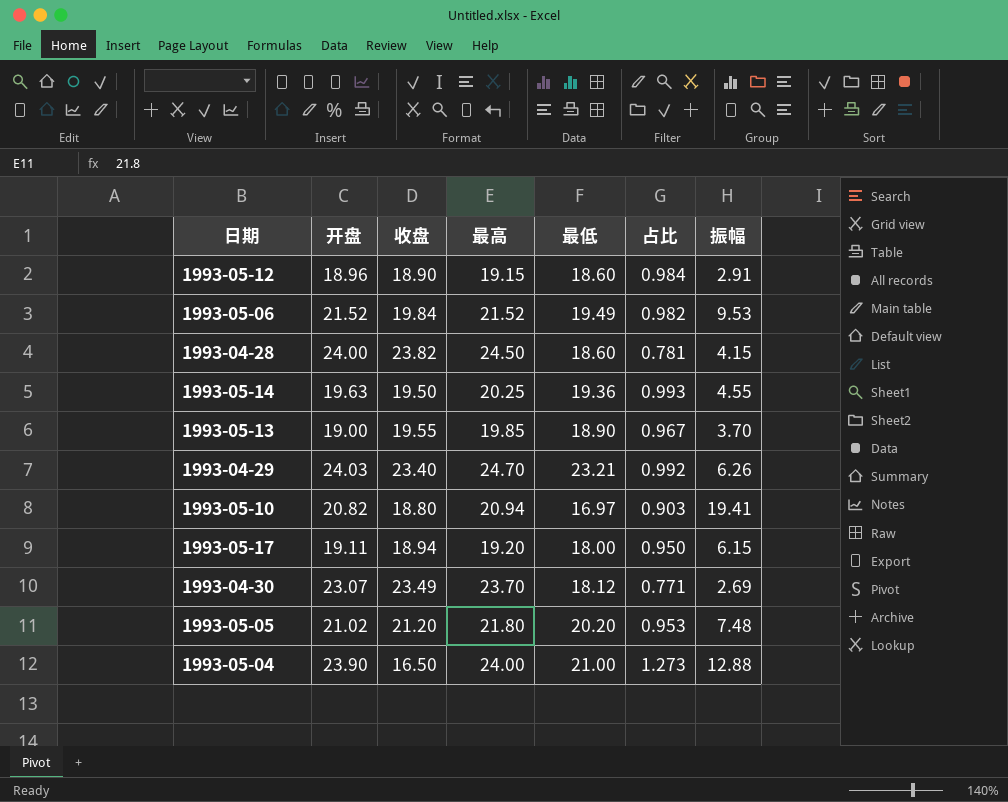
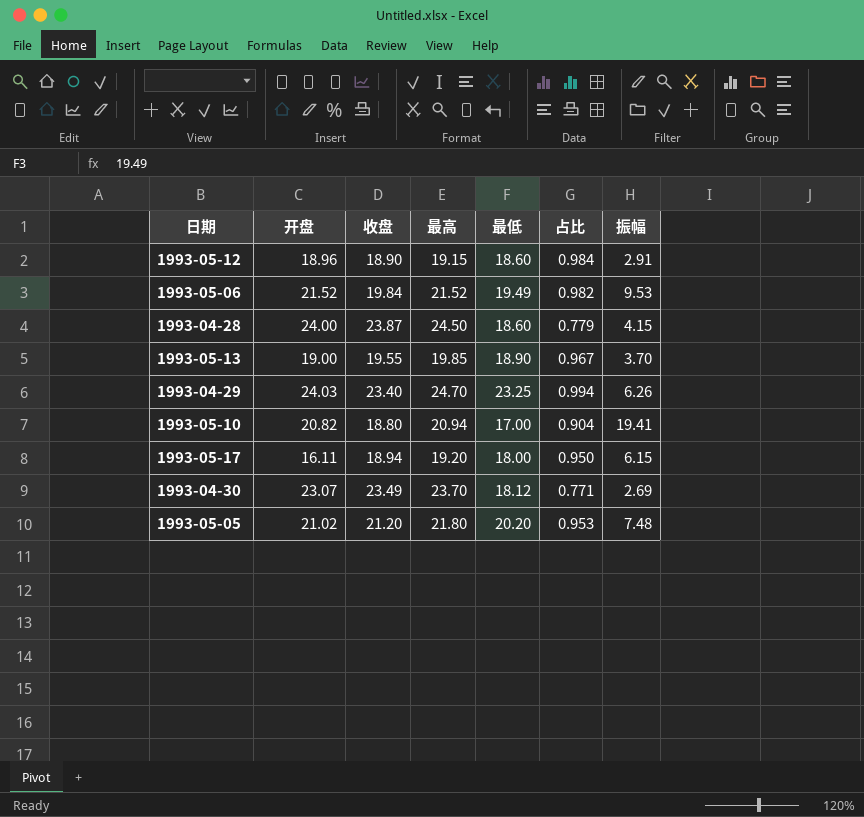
row 1993-05-14: 19.63 | 19.50 | 20.25 | 19.36 | 0.993 | 4.55 -> none
row 1993-05-04: 23.90 | 16.50 | 24.00 | 21.00 | 1.273 | 12.88 -> none
1993-04-28 | 收盘: 23.82 -> 23.87
1993-04-28 | 占比: 0.781 -> 0.779
1993-04-29 | 最低: 23.21 -> 23.25
1993-04-29 | 占比: 0.992 -> 0.994
1993-05-10 | 最低: 16.97 -> 17.00
1993-05-10 | 占比: 0.903 -> 0.904
1993-05-17 | 开盘: 19.11 -> 16.11

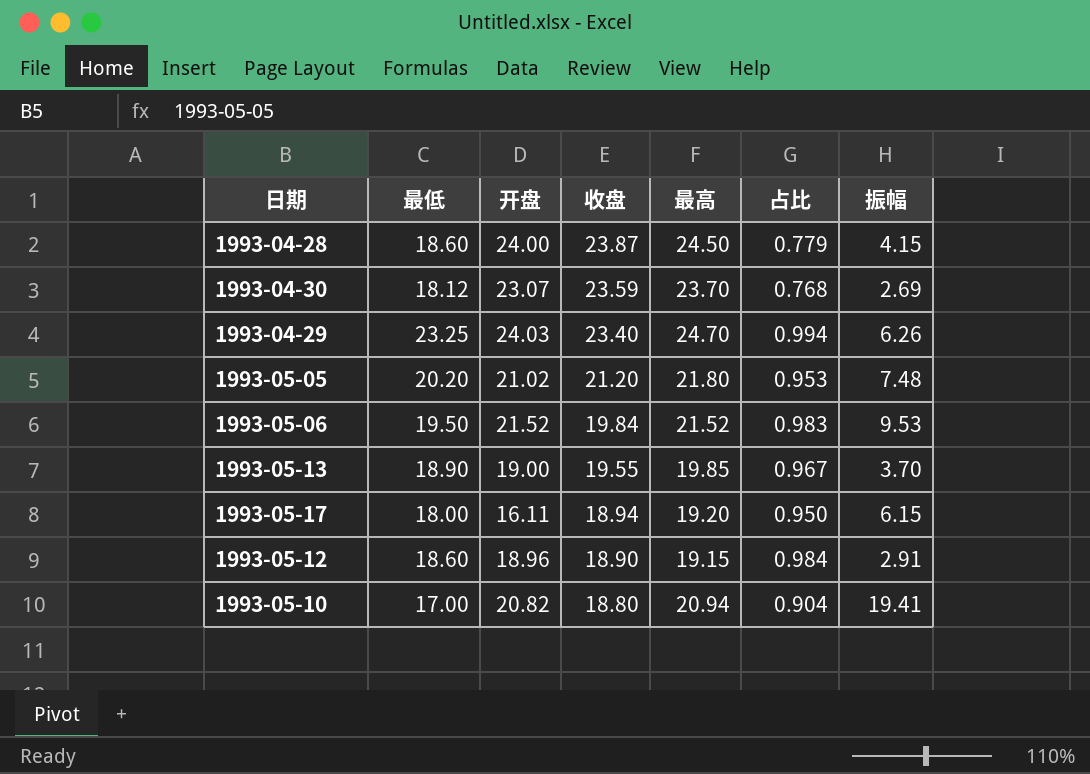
row order: none -> 收盘 descending
column 最低 | position: 5 -> 2
1993-04-30 | 收盘: 23.49 -> 23.59
1993-04-30 | 占比: 0.771 -> 0.768
1993-05-06 | 最低: 19.49 -> 19.50
1993-05-06 | 占比: 0.982 -> 0.983

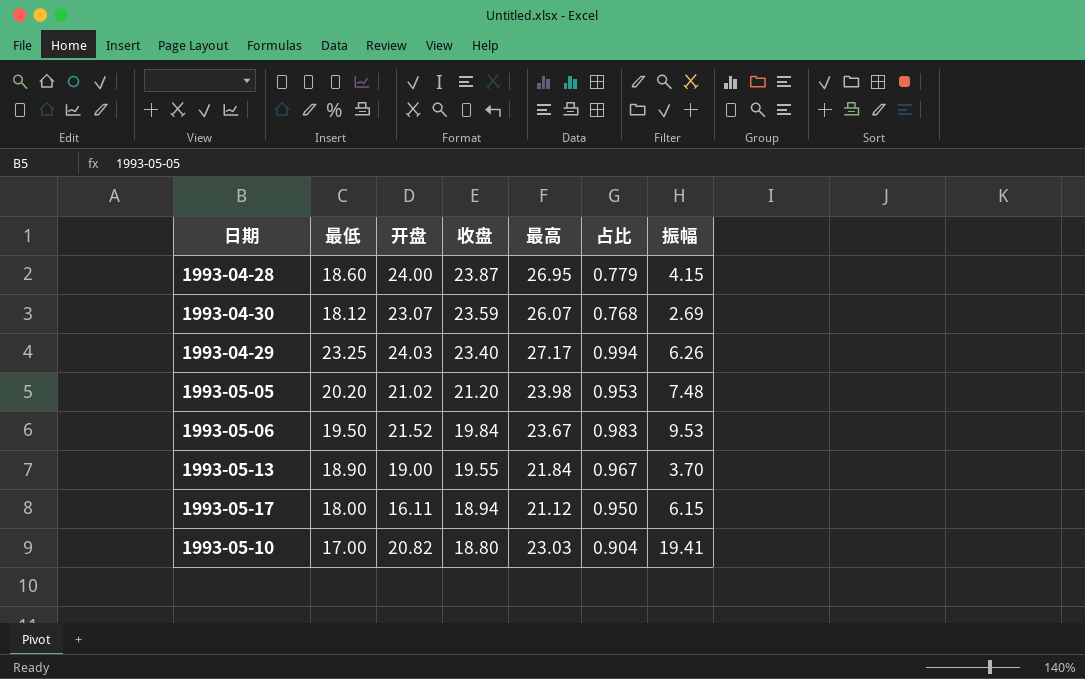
row 1993-05-12: 18.60 | 18.96 | 18.90 | 19.15 | 0.984 | 2.91 -> none
1993-04-28 | 最高: 24.50 -> 26.95
1993-04-30 | 最高: 23.70 -> 26.07
1993-04-29 | 最高: 24.70 -> 27.17
1993-05-05 | 最高: 21.80 -> 23.98
1993-05-06 | 最高: 21.52 -> 23.67
1993-05-13 | 最高: 19.85 -> 21.84
1993-05-17 | 最高: 19.20 -> 21.12
1993-05-10 | 最高: 20.94 -> 23.03

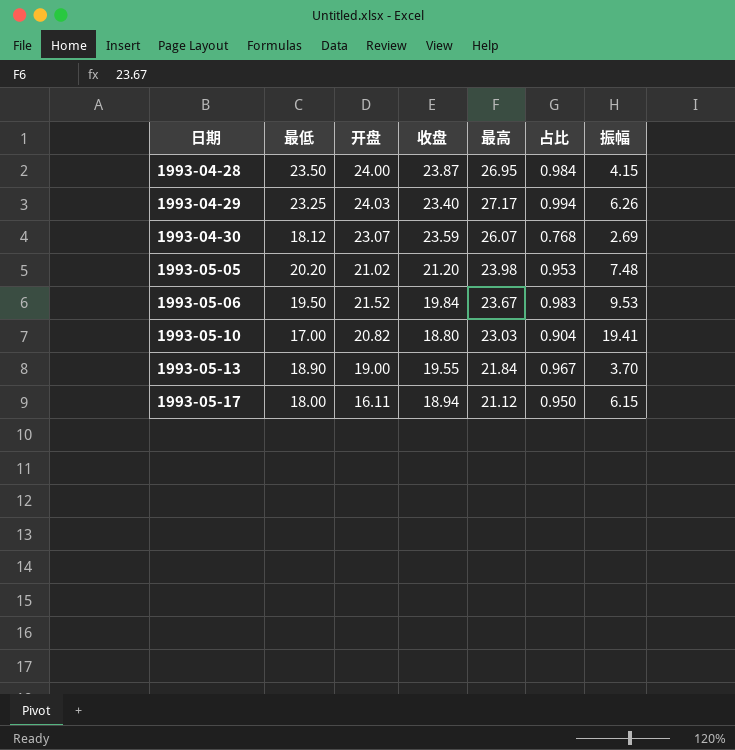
row order: 收盘 descending -> 日期 ascending
1993-04-28 | 最低: 18.60 -> 23.50
1993-04-28 | 占比: 0.779 -> 0.984

